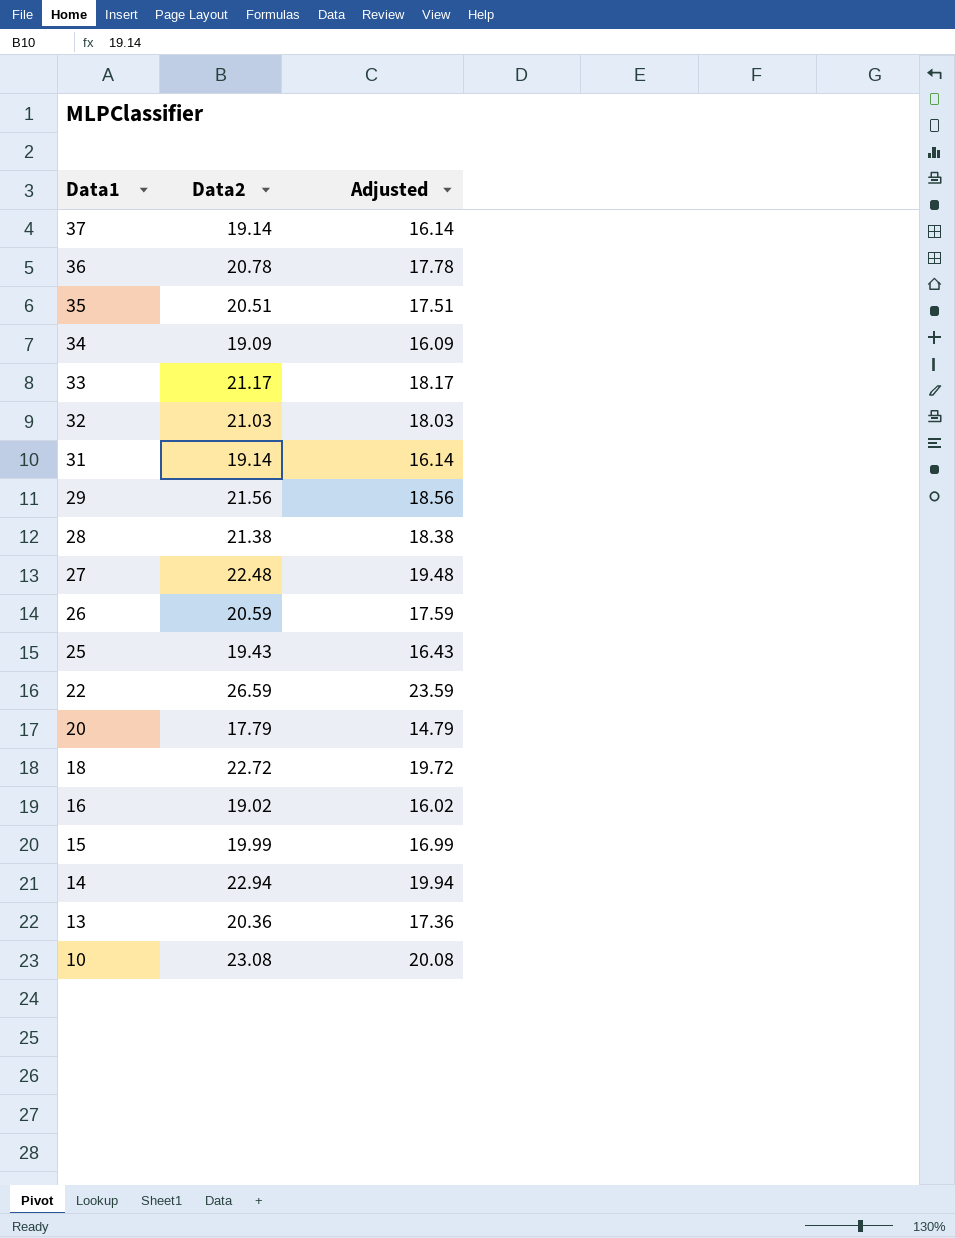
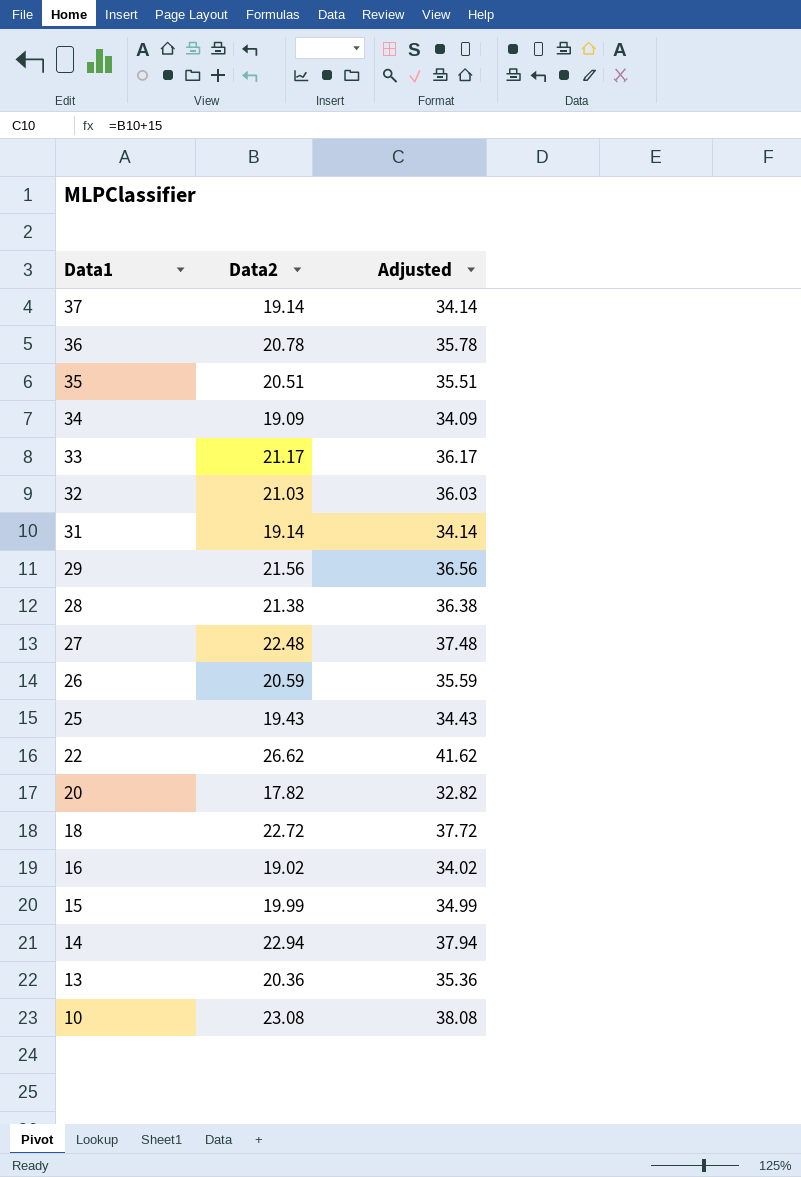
column Adjusted | formula: [Data2] - 3 -> [Data2] + 15
22 | Data2: 26.59 -> 26.62
20 | Data2: 17.79 -> 17.82

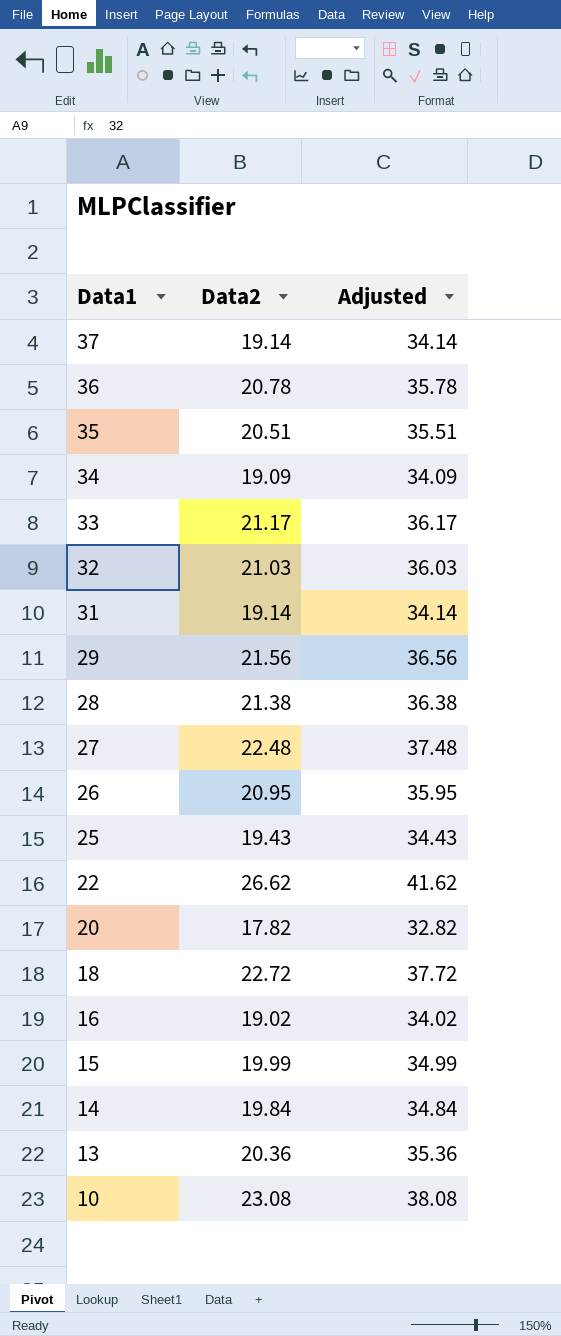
26 | Data2: 20.59 -> 20.95
26 | Adjusted: 35.59 -> 35.95
14 | Data2: 22.94 -> 19.84
14 | Adjusted: 37.94 -> 34.84

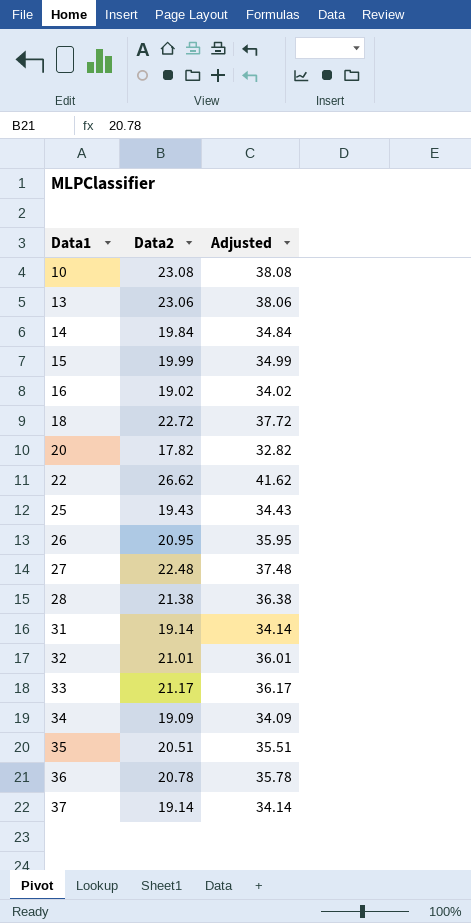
row order: Data1 descending -> Data1 ascending
row 29: 21.56 | 36.56 -> none
13 | Data2: 20.36 -> 23.06
13 | Adjusted: 35.36 -> 38.06
32 | Data2: 21.03 -> 21.01
32 | Adjusted: 36.03 -> 36.01

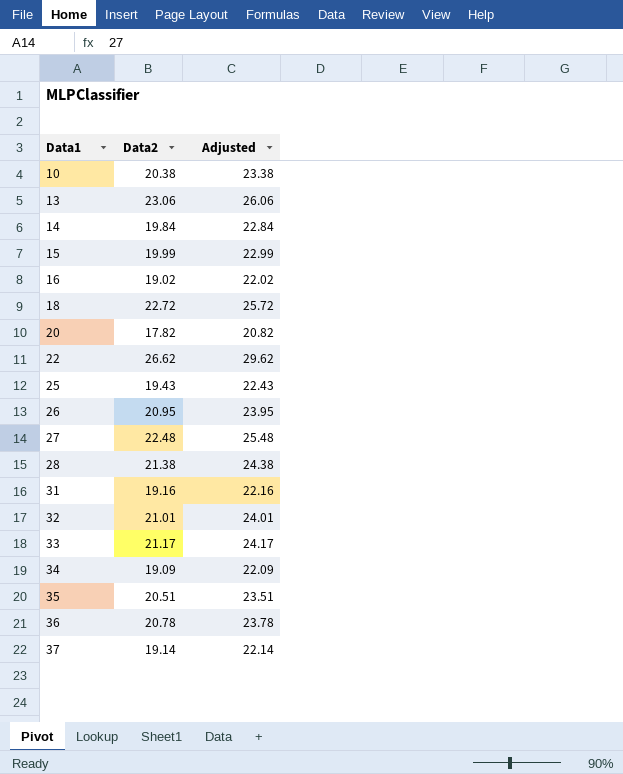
column Adjusted | formula: [Data2] + 15 -> [Data2] + 3
10 | Data2: 23.08 -> 20.38
31 | Data2: 19.14 -> 19.16

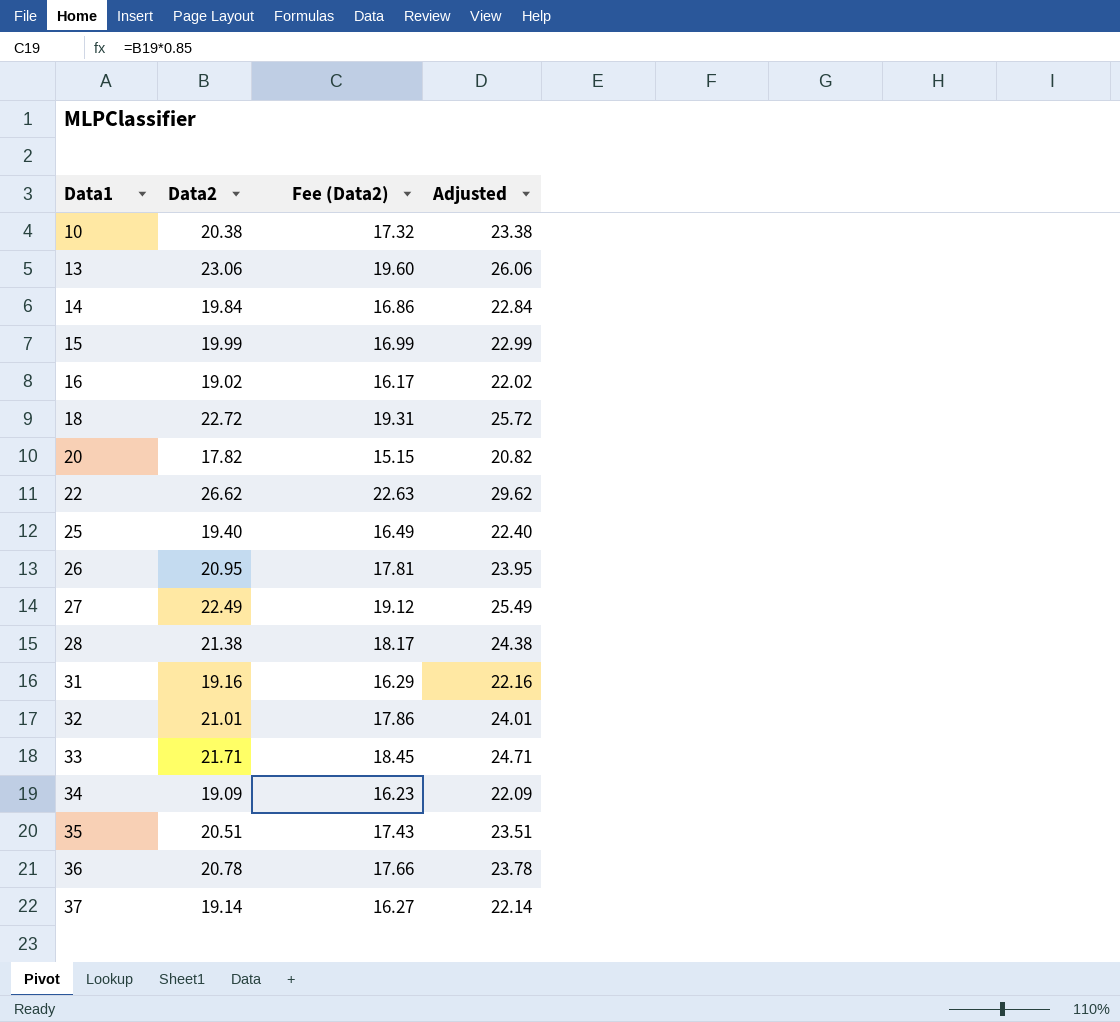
column Fee (Data2) | formula: none -> [Data2] * 0.85
25 | Data2: 19.43 -> 19.40
25 | Adjusted: 22.43 -> 22.40
27 | Data2: 22.48 -> 22.49
27 | Adjusted: 25.48 -> 25.49
33 | Data2: 21.17 -> 21.71
33 | Adjusted: 24.17 -> 24.71

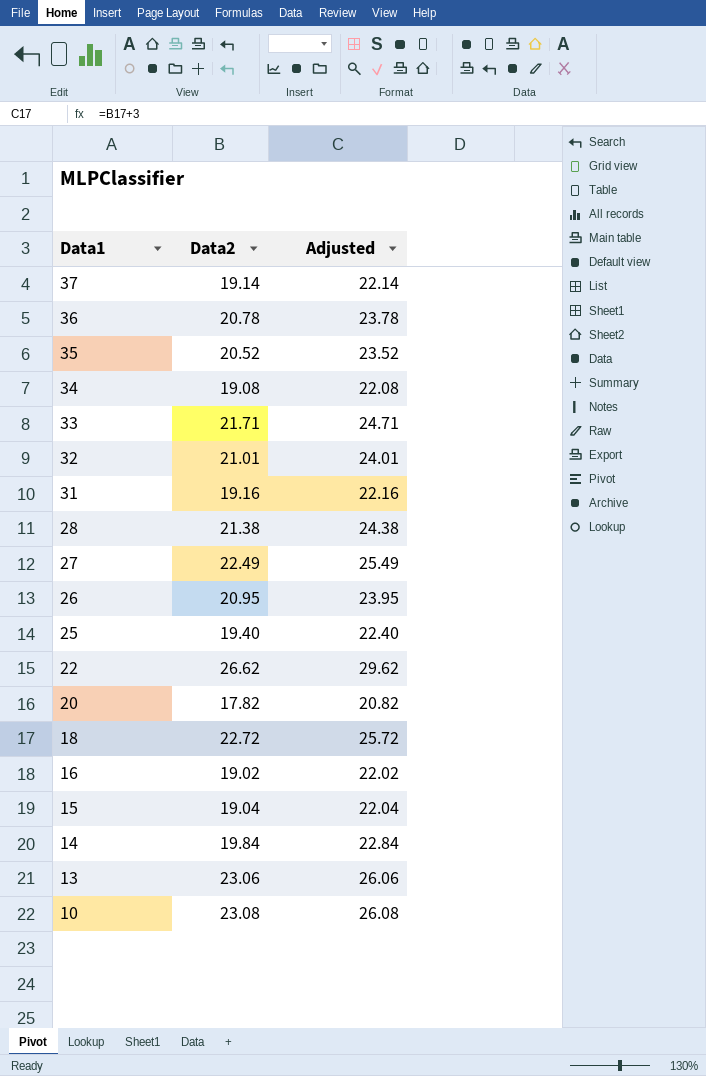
row order: Data1 ascending -> Data1 descending
column Fee (Data2) | formula: [Data2] * 0.85 -> none
35 | Data2: 20.51 -> 20.52
35 | Adjusted: 23.51 -> 23.52
34 | Data2: 19.09 -> 19.08
34 | Adjusted: 22.09 -> 22.08
15 | Data2: 19.99 -> 19.04
15 | Adjusted: 22.99 -> 22.04
10 | Data2: 20.38 -> 23.08
10 | Adjusted: 23.38 -> 26.08

